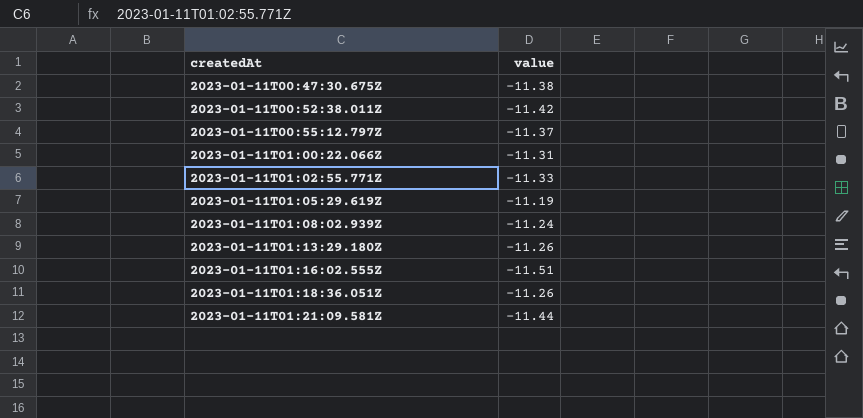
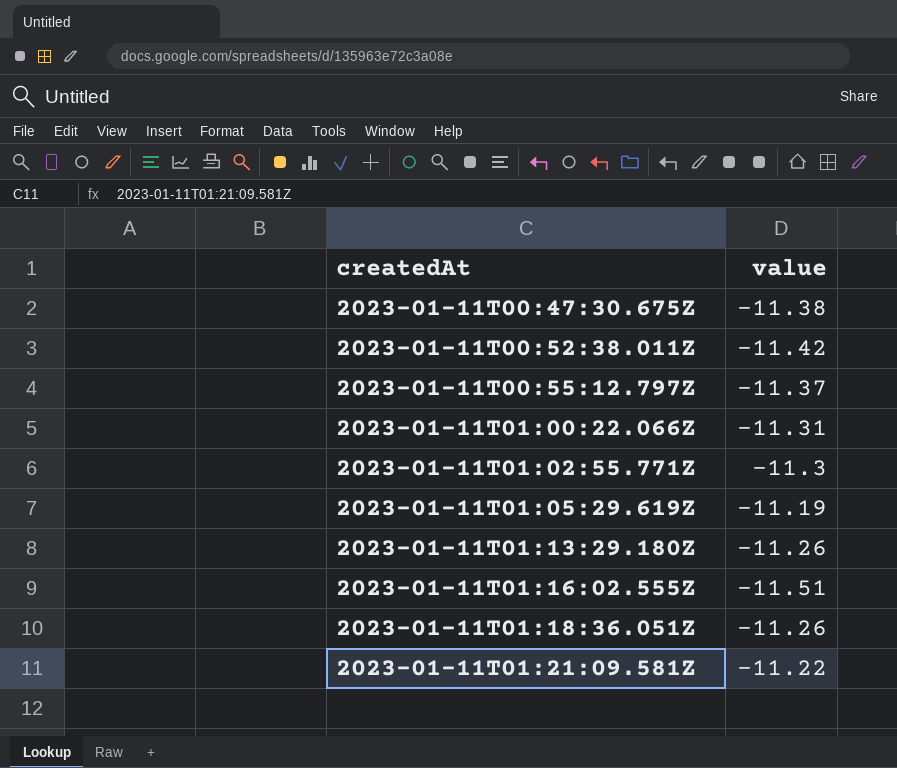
row 2023-01-11T01:08:02.939Z: -11.24 -> none
2023-01-11T01:02:55.771Z | value: -11.33 -> -11.3
2023-01-11T01:21:09.581Z | value: -11.44 -> -11.22

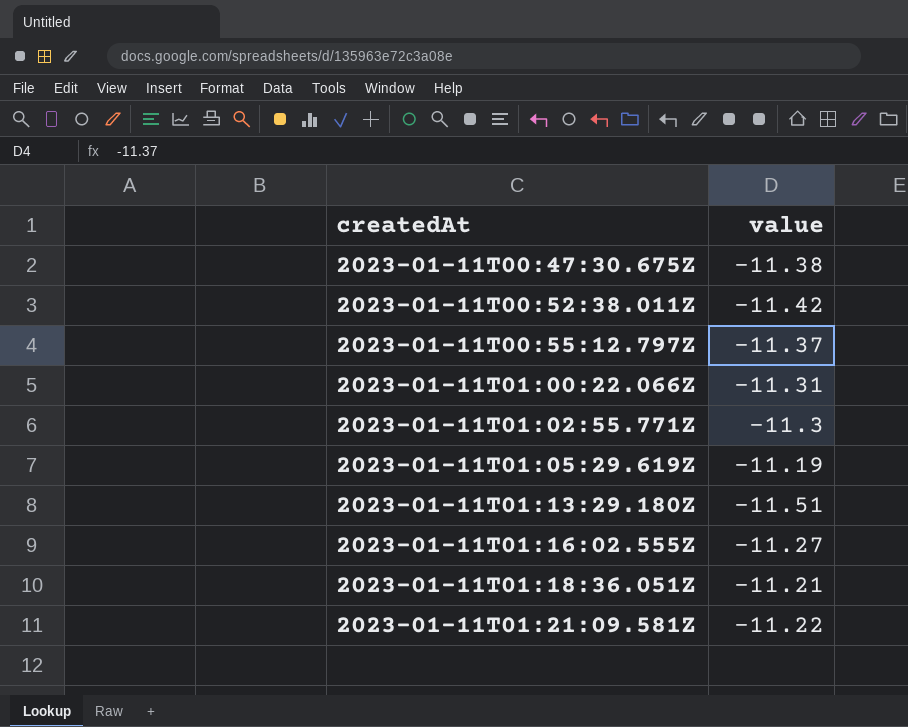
2023-01-11T01:13:29.180Z | value: -11.26 -> -11.51
2023-01-11T01:16:02.555Z | value: -11.51 -> -11.27
2023-01-11T01:18:36.051Z | value: -11.26 -> -11.21

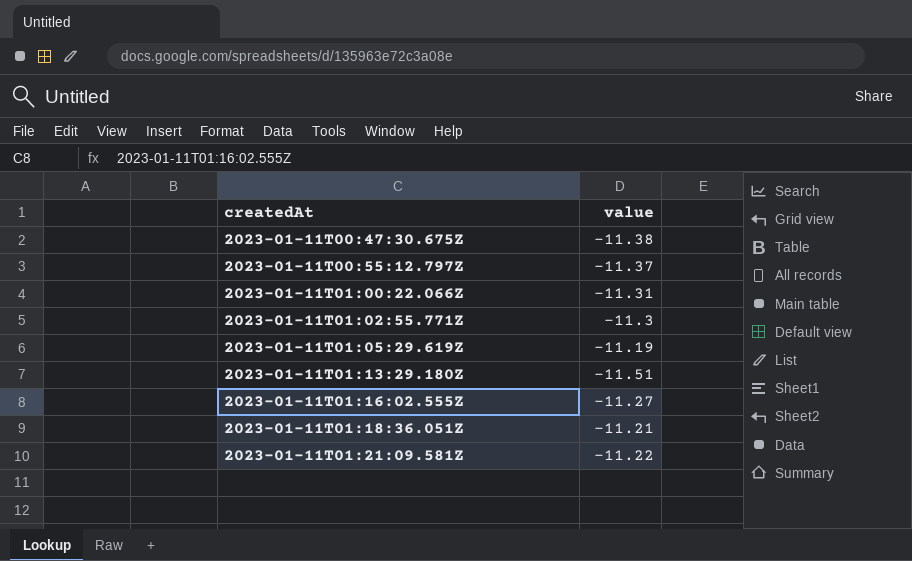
row 2023-01-11T00:52:38.011Z: -11.42 -> none

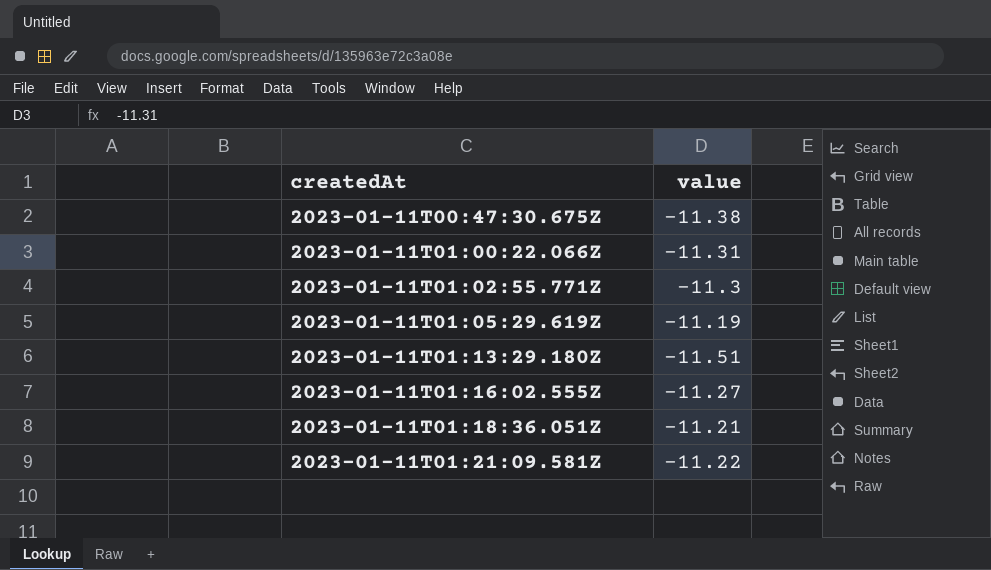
row 2023-01-11T00:55:12.797Z: -11.37 -> none

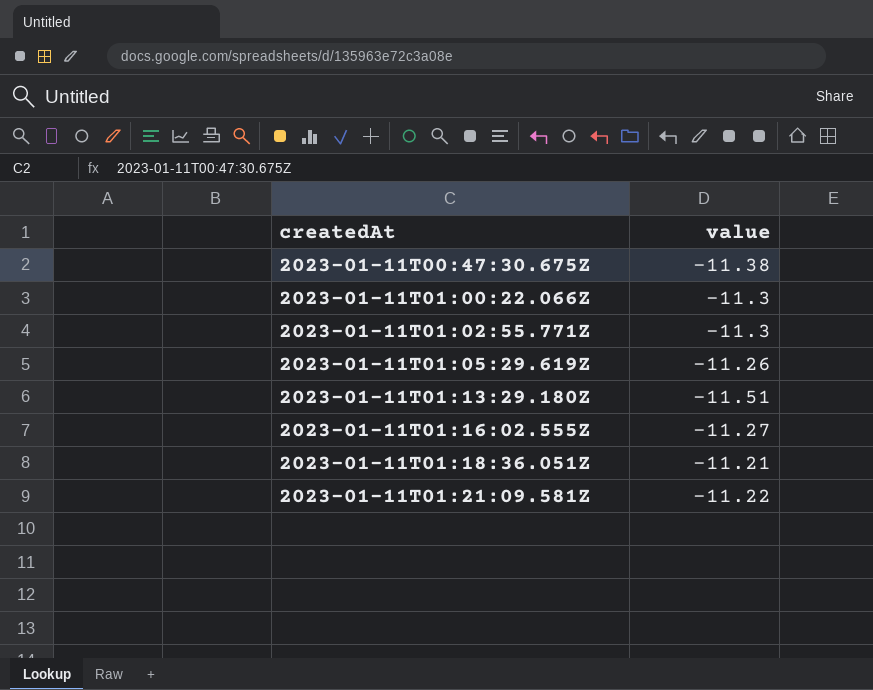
2023-01-11T01:00:22.066Z | value: -11.31 -> -11.3
2023-01-11T01:05:29.619Z | value: -11.19 -> -11.26

